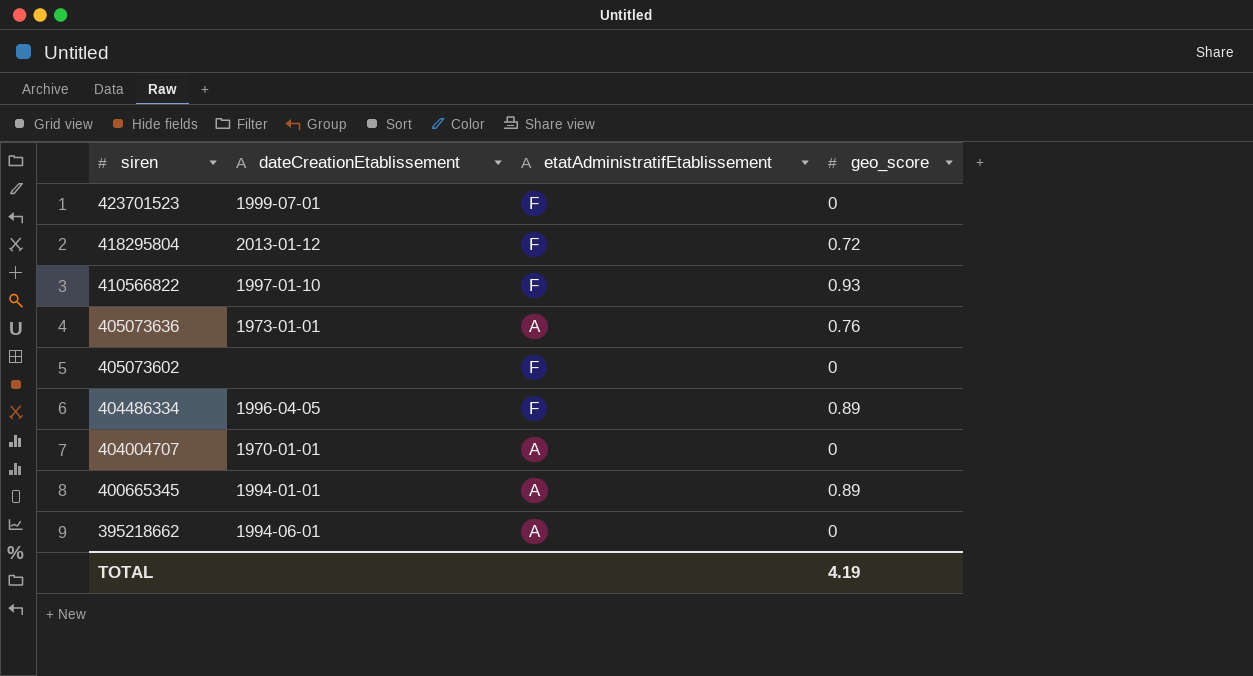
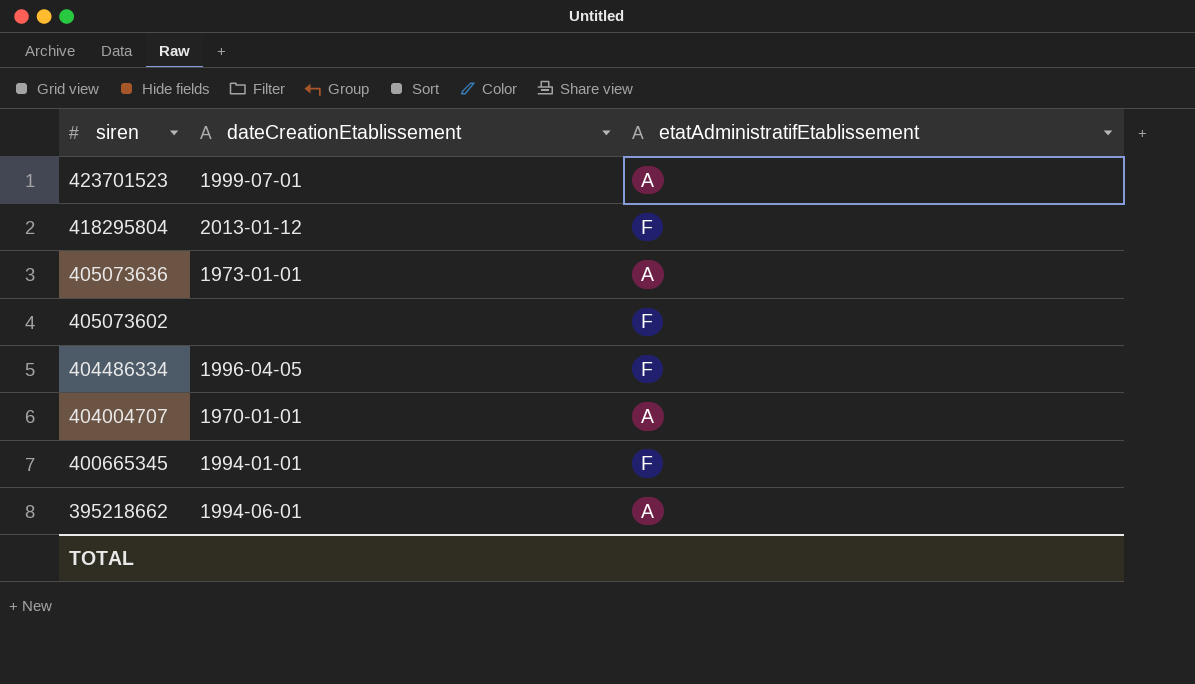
column geo_score | position: 4 -> none
row 410566822: 1997-01-10 | F | 0.93 -> none
423701523 | etatAdministratifEtablissement: F -> A
400665345 | etatAdministratifEtablissement: A -> F

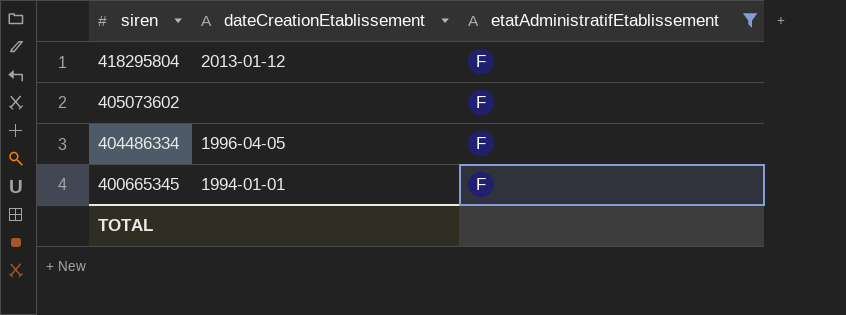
filter: none -> etatAdministratifEtablissement = F

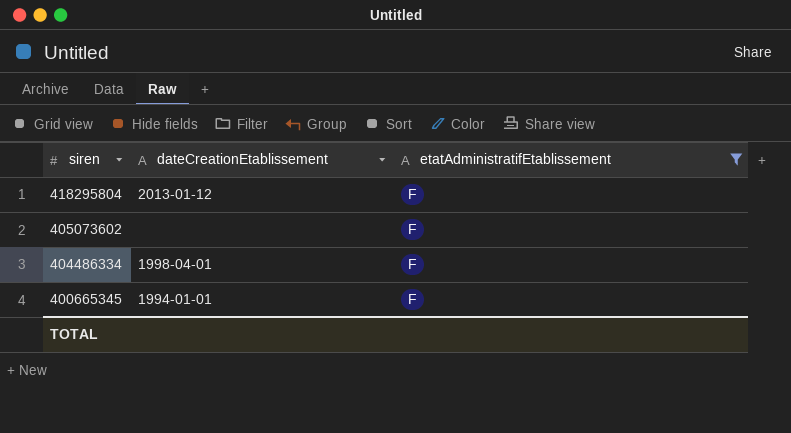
404486334 | dateCreationEtablissement: 1996-04-05 -> 1998-04-01

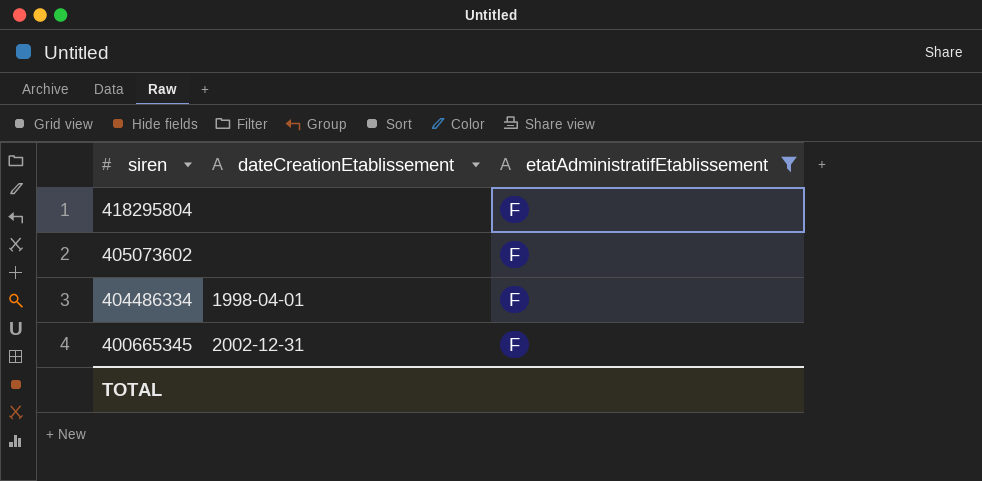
418295804 | dateCreationEtablissement: 2013-01-12 -> none
400665345 | dateCreationEtablissement: 1994-01-01 -> 2002-12-31

